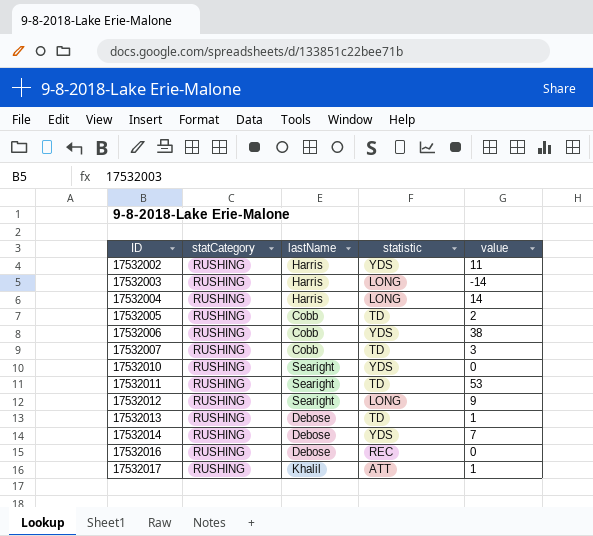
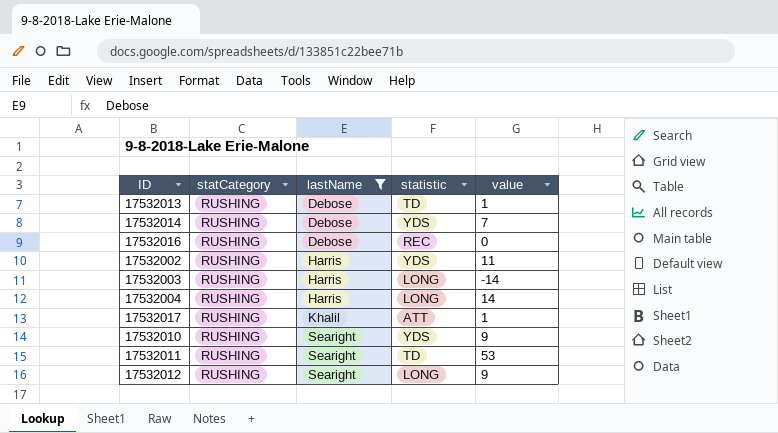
filter: none -> lastName != Cobb
row order: ID ascending -> lastName ascending
17532010 | value: 0 -> 9

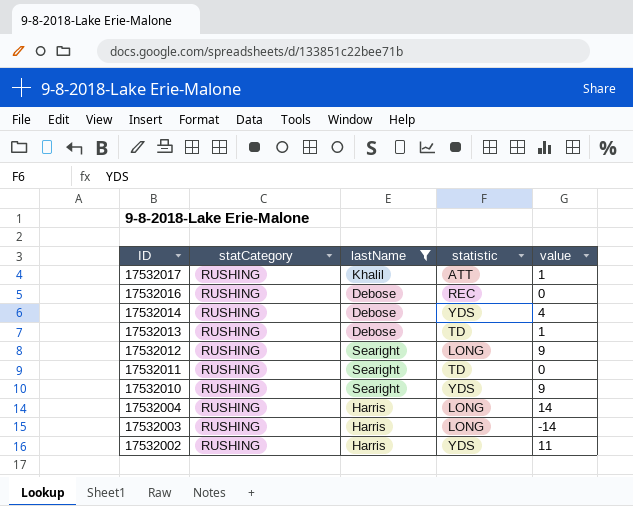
row order: lastName ascending -> ID descending
17532014 | value: 7 -> 4
17532011 | value: 53 -> 0

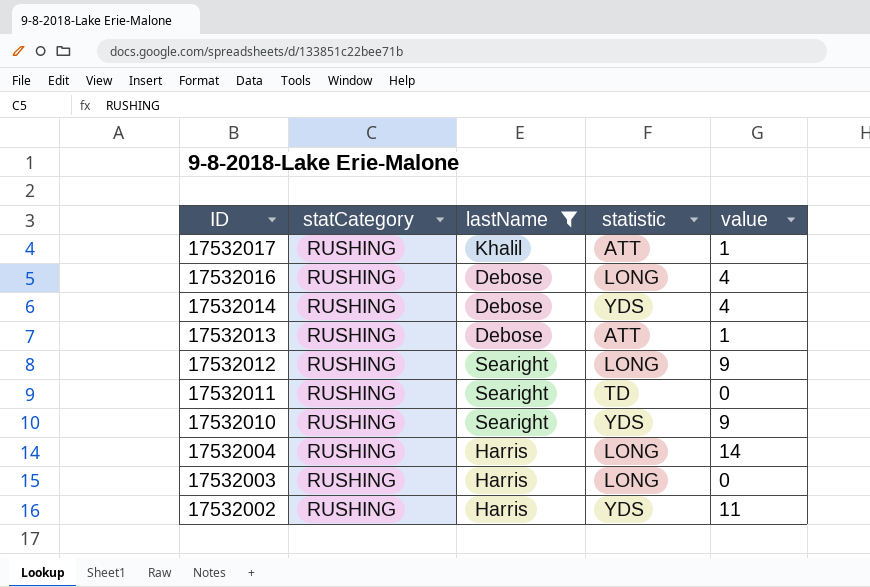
17532016 | statistic: REC -> LONG
17532016 | value: 0 -> 4
17532013 | statistic: TD -> ATT
17532003 | value: -14 -> 0

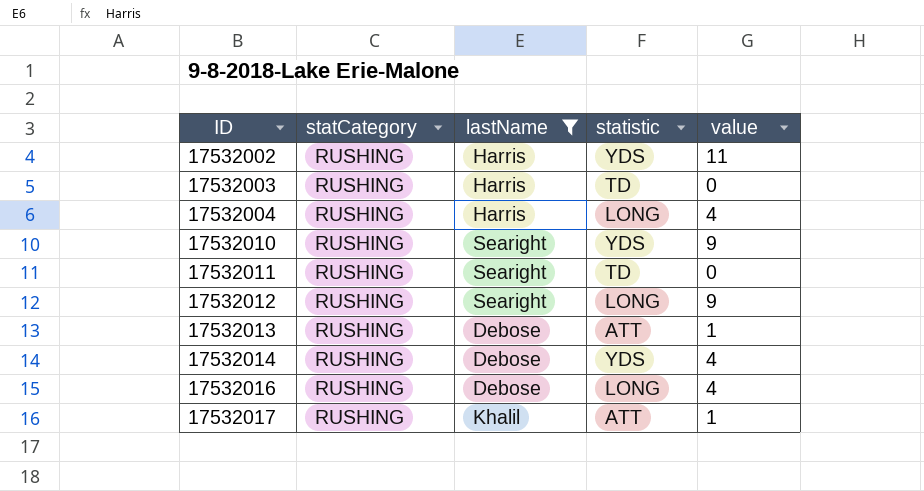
row order: ID descending -> ID ascending
17532003 | statistic: LONG -> TD
17532004 | value: 14 -> 4

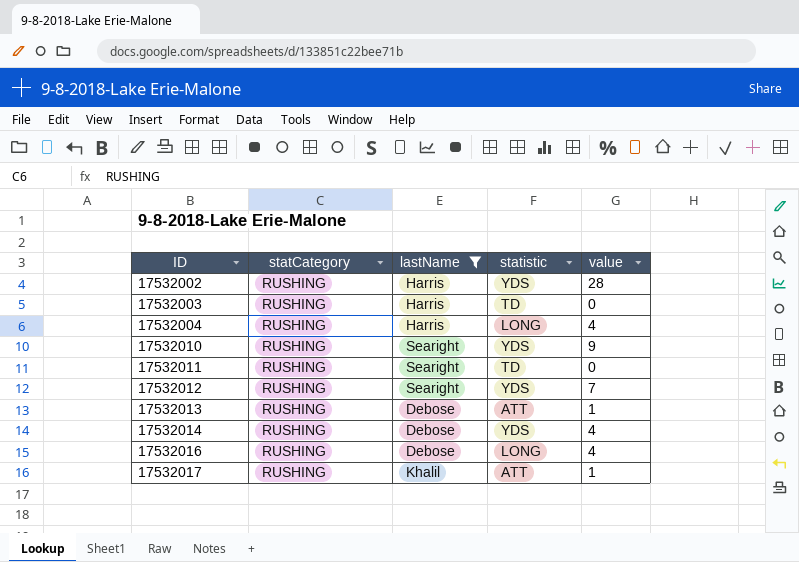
17532002 | value: 11 -> 28
17532012 | statistic: LONG -> YDS
17532012 | value: 9 -> 7

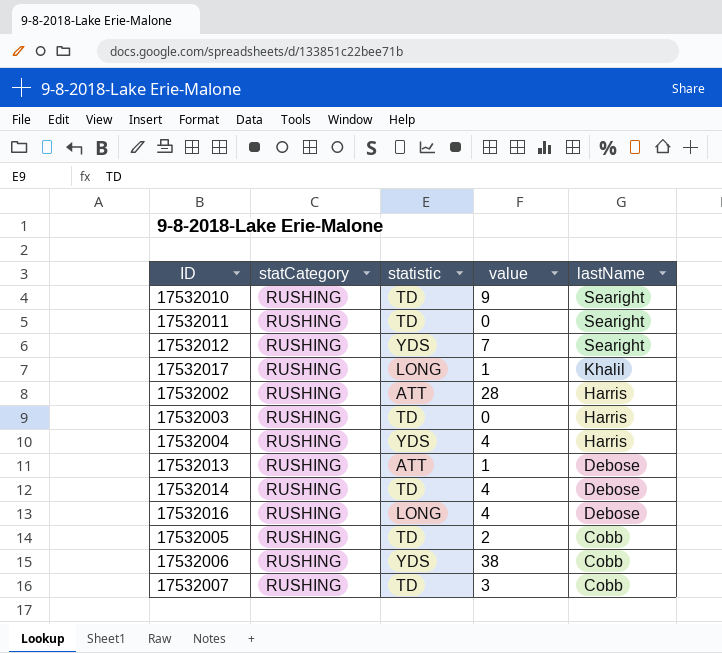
filter: lastName != Cobb -> none
row order: ID ascending -> lastName descending
column lastName | position: 3 -> 5
17532010 | statistic: YDS -> TD
17532017 | statistic: ATT -> LONG
17532002 | statistic: YDS -> ATT
17532004 | statistic: LONG -> YDS
17532014 | statistic: YDS -> TD

